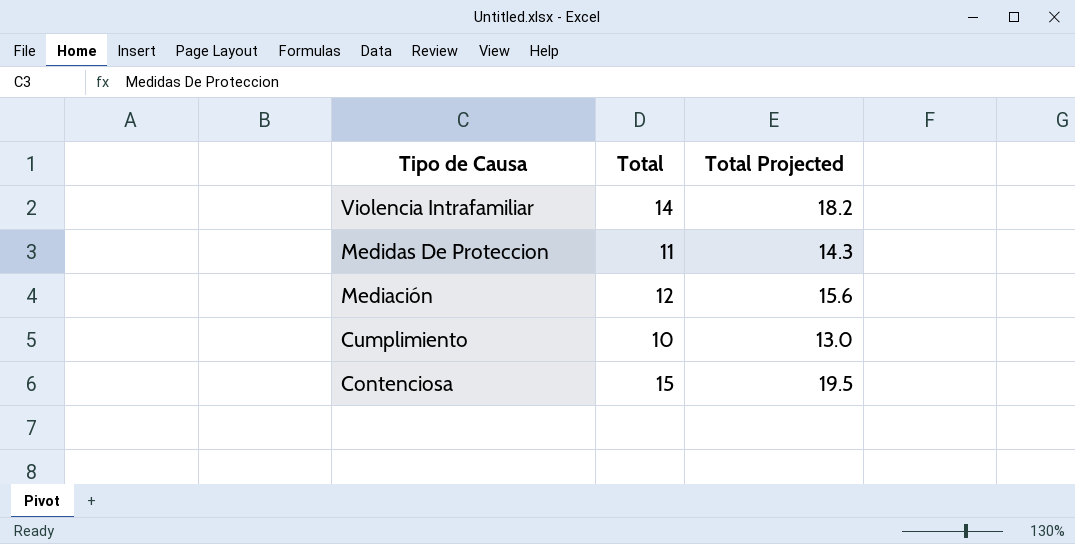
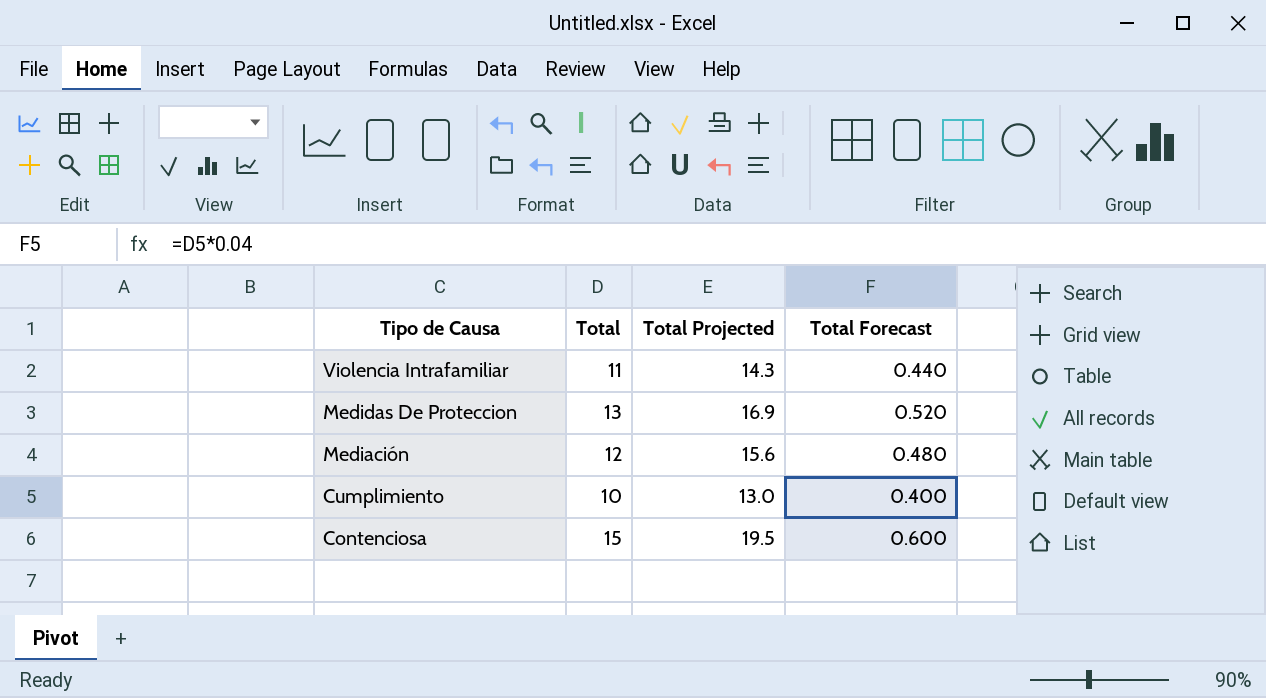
column Total Forecast | formula: none -> [Total] * 0.04
Violencia Intrafamiliar | Total: 14 -> 11
Violencia Intrafamiliar | Total Projected: 18.2 -> 14.3
Medidas De Proteccion | Total: 11 -> 13
Medidas De Proteccion | Total Projected: 14.3 -> 16.9

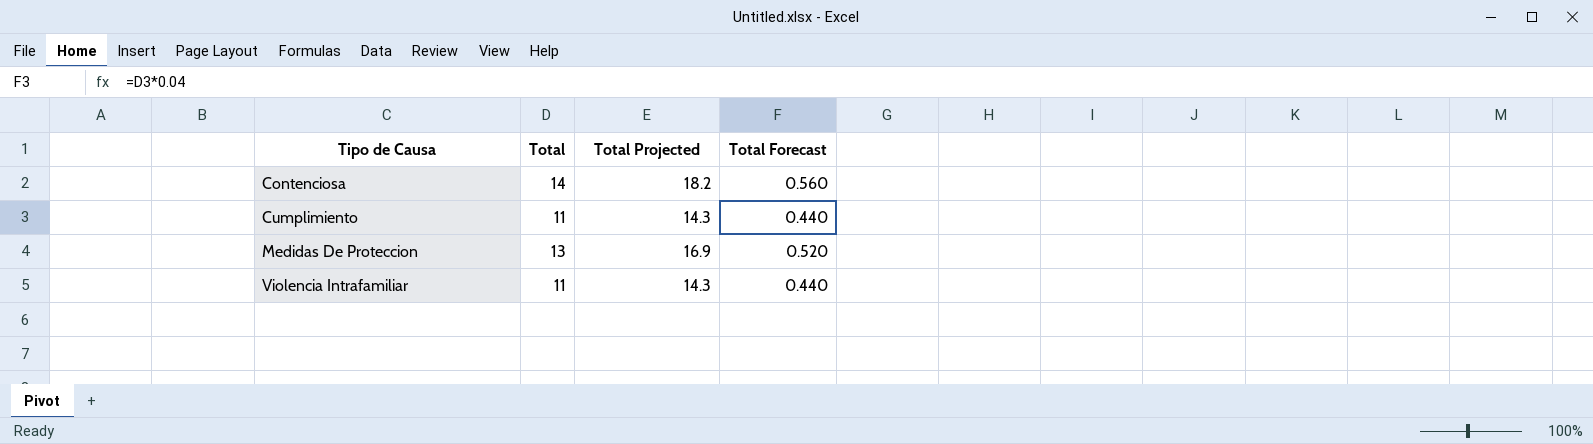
row order: Tipo de Causa descending -> Tipo de Causa ascending
row Mediación: 12 | 15.6 | 0.480 -> none
Contenciosa | Total: 15 -> 14
Contenciosa | Total Projected: 19.5 -> 18.2
Contenciosa | Total Forecast: 0.600 -> 0.560
Cumplimiento | Total: 10 -> 11
Cumplimiento | Total Projected: 13.0 -> 14.3
Cumplimiento | Total Forecast: 0.400 -> 0.440

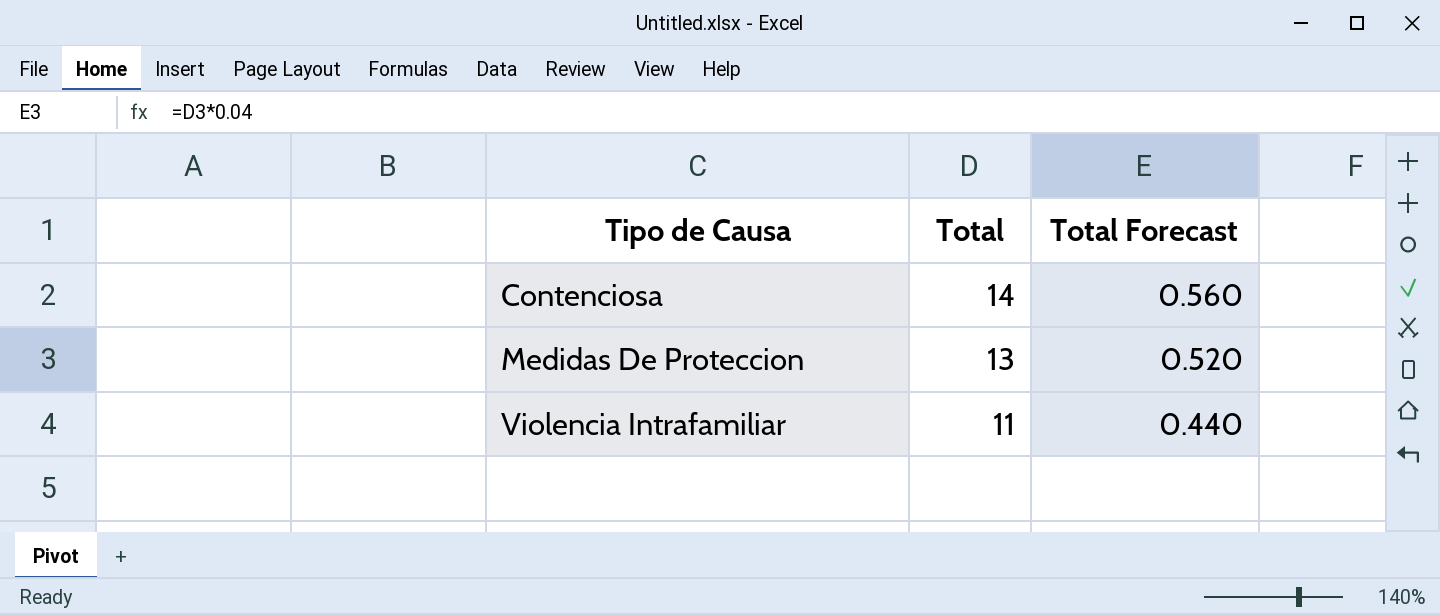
column Total Projected | formula: [Total] * 1.3 -> none
row Cumplimiento: 11 | 14.3 | 0.440 -> none

